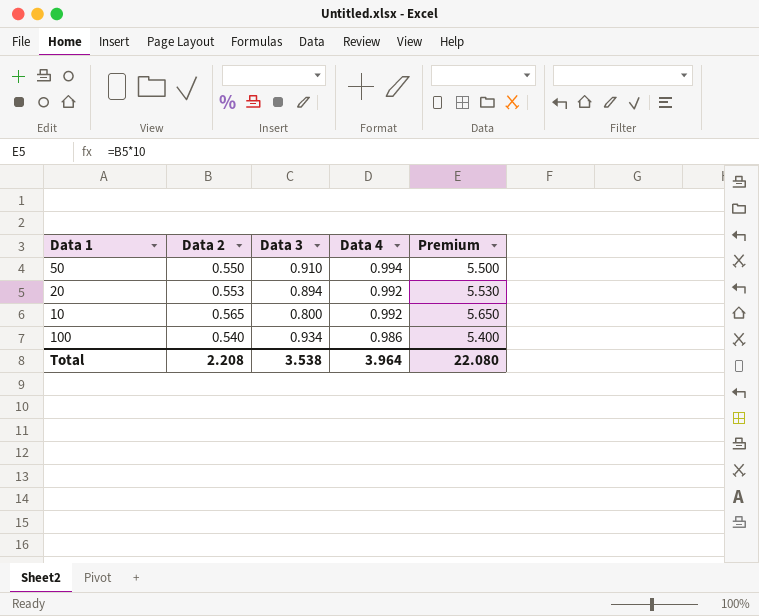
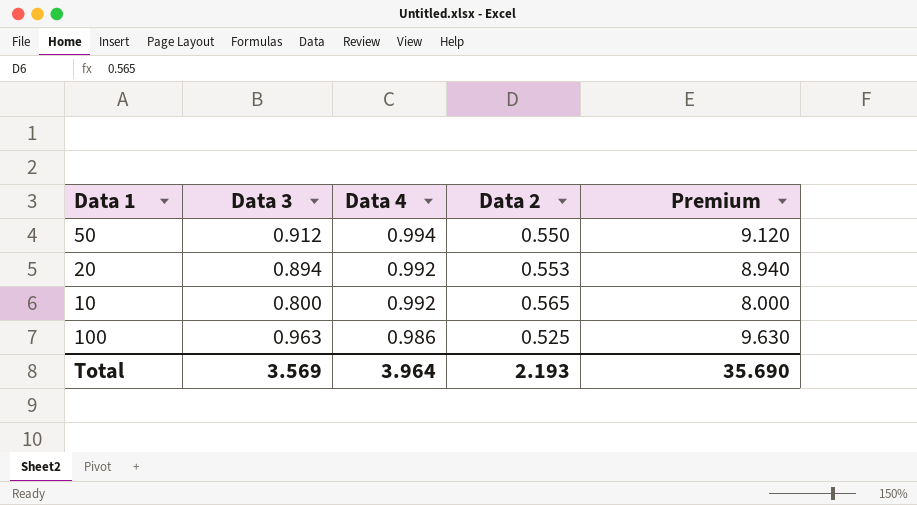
column Data 2 | position: 2 -> 4
column Premium | formula: [Data 2] * 10 -> [Data 3] * 10
50 | Data 3: 0.910 -> 0.912
100 | Data 3: 0.934 -> 0.963
100 | Data 2: 0.540 -> 0.525
Total | Data 3: 3.538 -> 3.569
Total | Data 2: 2.208 -> 2.193
Total | Premium: 22.080 -> 35.690

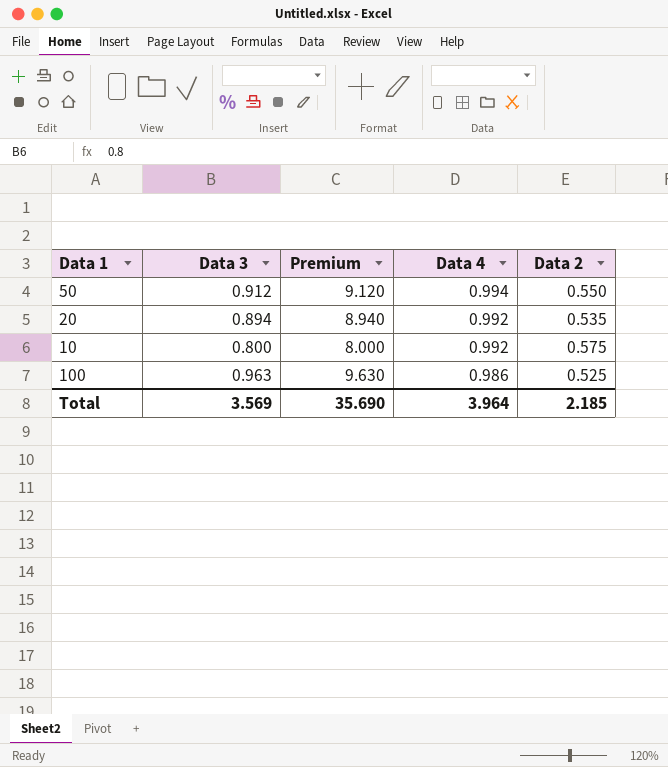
column Premium | position: 5 -> 3
20 | Data 2: 0.553 -> 0.535
10 | Data 2: 0.565 -> 0.575
Total | Data 2: 2.193 -> 2.185

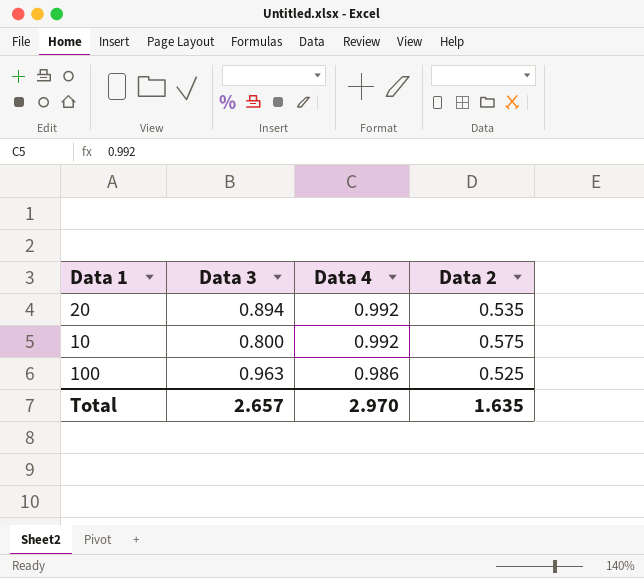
column Premium | formula: [Data 3] * 10 -> none
row 50: 0.912 | 9.120 | 0.994 | 0.550 -> none
Total | Data 3: 3.569 -> 2.657
Total | Data 4: 3.964 -> 2.970
Total | Data 2: 2.185 -> 1.635

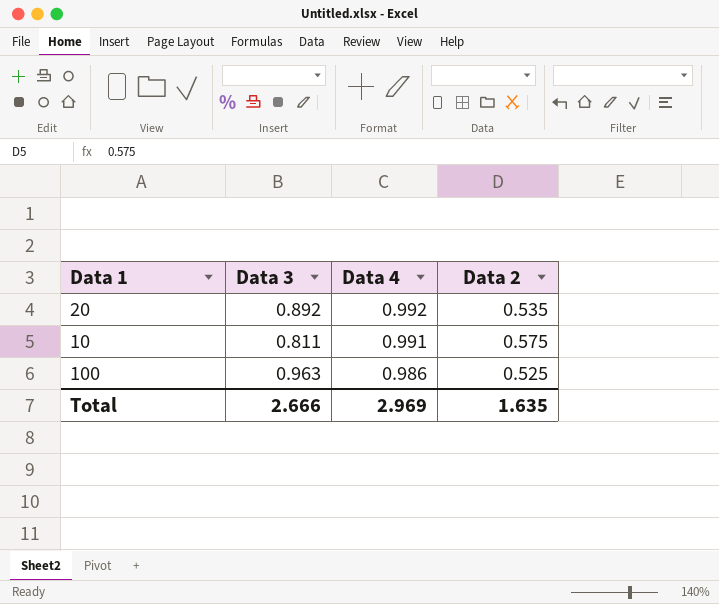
20 | Data 3: 0.894 -> 0.892
10 | Data 3: 0.800 -> 0.811
10 | Data 4: 0.992 -> 0.991
Total | Data 3: 2.657 -> 2.666
Total | Data 4: 2.970 -> 2.969

